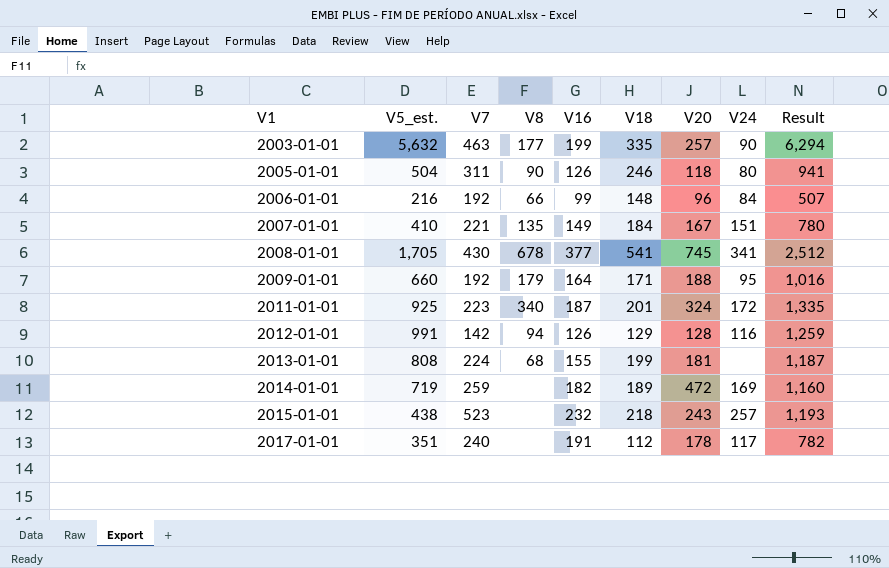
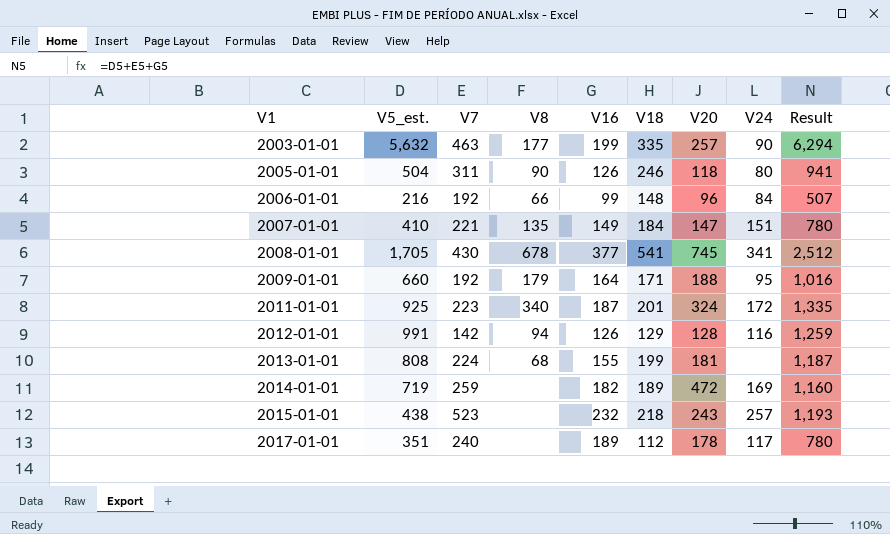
2007-01-01 | V20: 167 -> 147
2017-01-01 | V16: 191 -> 189
2017-01-01 | Result: 782 -> 780

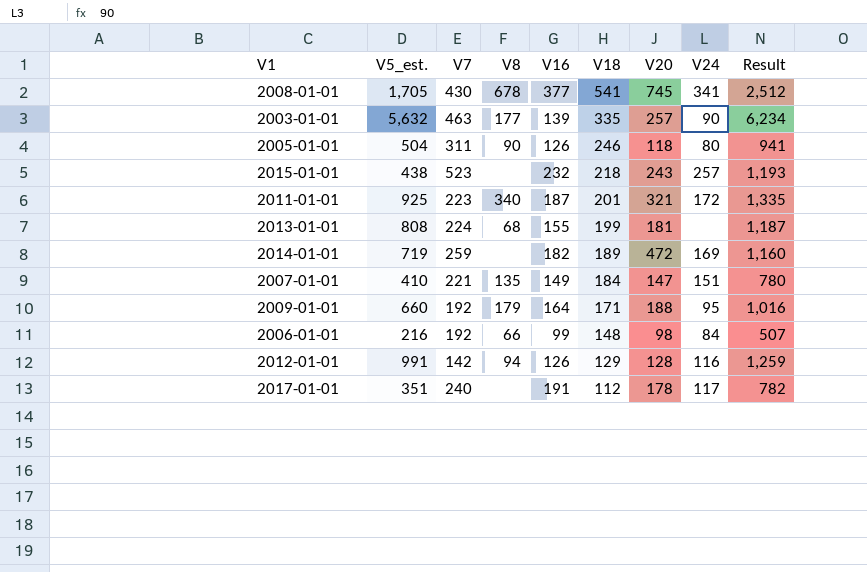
row order: V1 ascending -> V18 descending
2003-01-01 | V16: 199 -> 139
2003-01-01 | Result: 6,294 -> 6,234
2011-01-01 | V20: 324 -> 321
2006-01-01 | V20: 96 -> 98
2017-01-01 | V16: 189 -> 191
2017-01-01 | Result: 780 -> 782

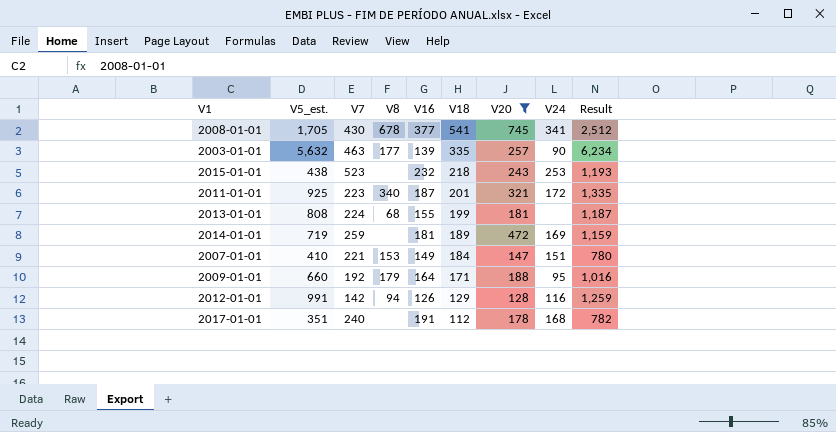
filter: none -> V20 >= 128
2015-01-01 | V24: 257 -> 253
2014-01-01 | V16: 182 -> 181
2014-01-01 | Result: 1,160 -> 1,159
2007-01-01 | V8: 135 -> 153
2017-01-01 | V24: 117 -> 168

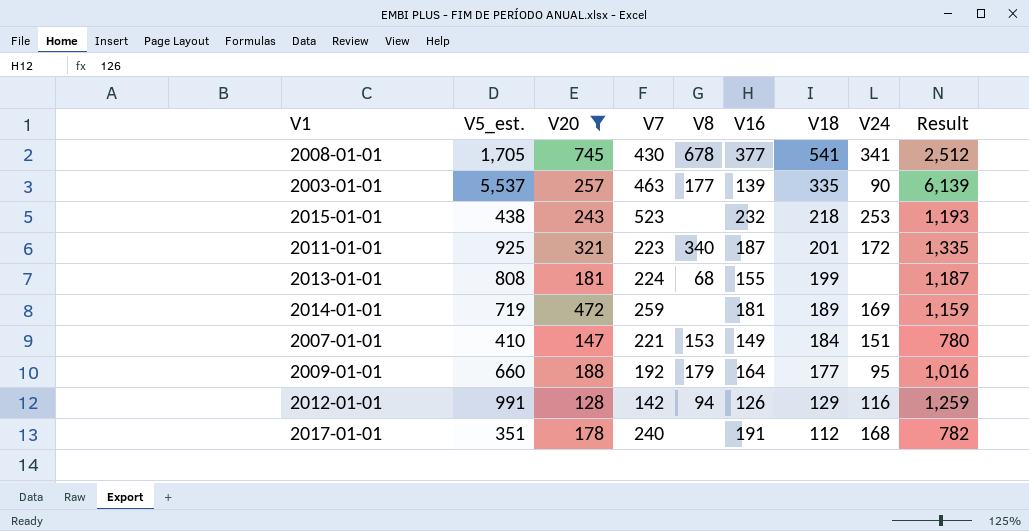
column V20 | position: 7 -> 3
2003-01-01 | V5_est.: 5,632 -> 5,537
2003-01-01 | Result: 6,234 -> 6,139
2009-01-01 | V18: 171 -> 177

